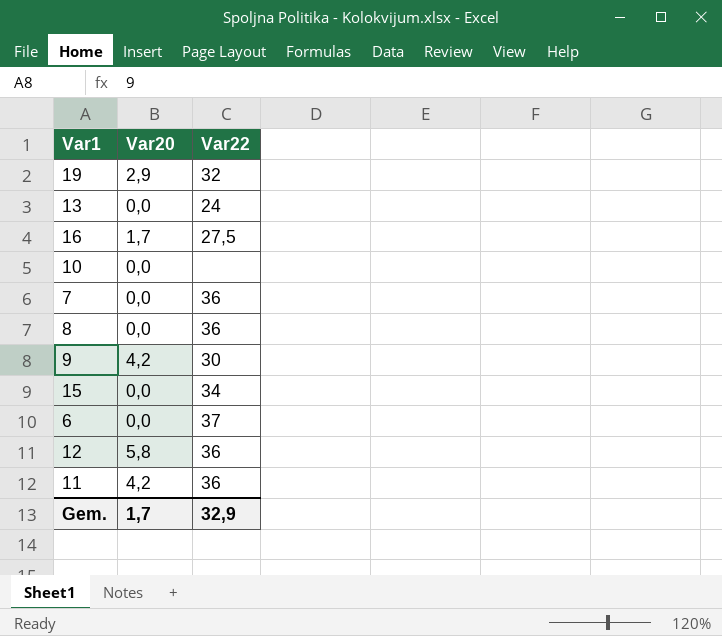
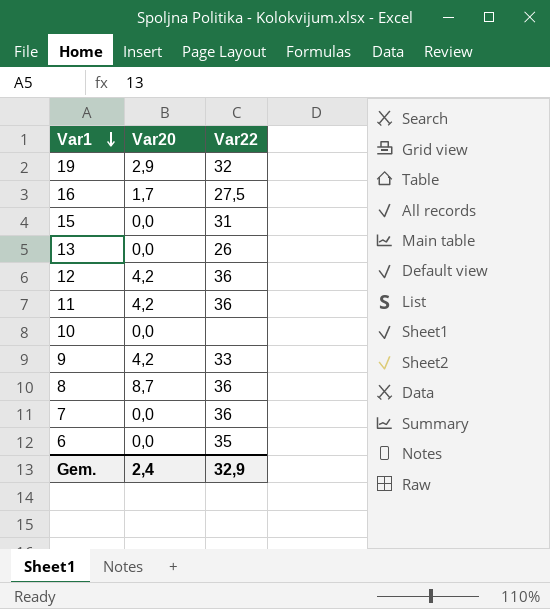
row order: none -> Var1 descending
15 | Var22: 34 -> 31
13 | Var22: 24 -> 26
12 | Var20: 5,8 -> 4,2
9 | Var22: 30 -> 33
8 | Var20: 0,0 -> 8,7
6 | Var22: 37 -> 35
Gem. | Var20: 1,7 -> 2,4

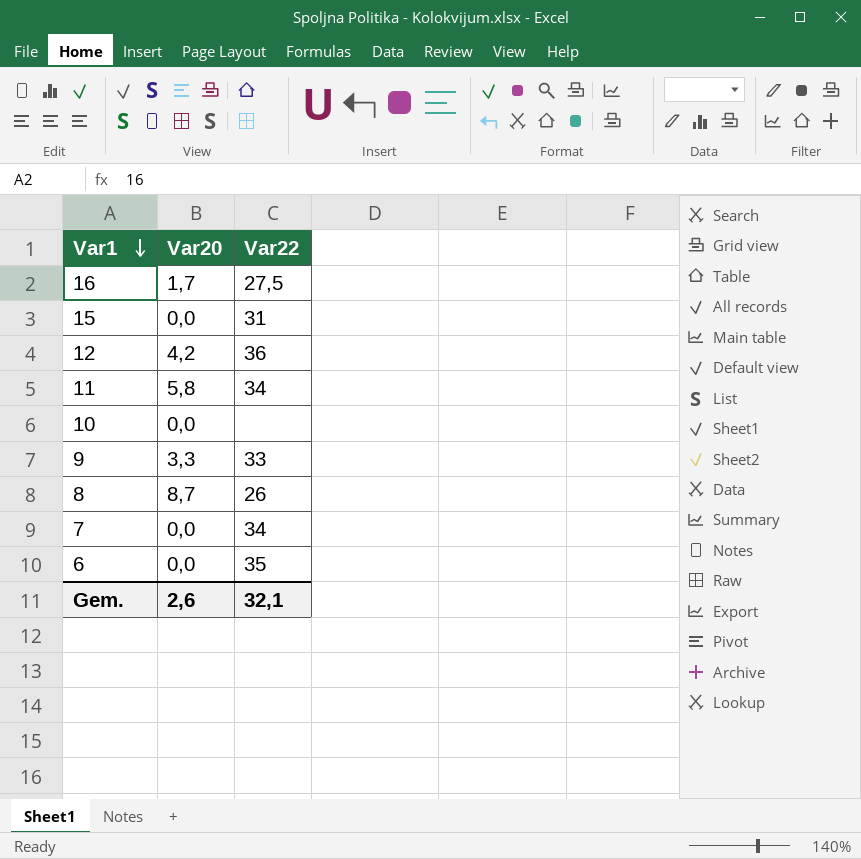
row 19: 2,9 | 32 -> none
row 13: 0,0 | 26 -> none
11 | Var20: 4,2 -> 5,8
11 | Var22: 36 -> 34
9 | Var20: 4,2 -> 3,3
8 | Var22: 36 -> 26
7 | Var22: 36 -> 34
Gem. | Var20: 2,4 -> 2,6
Gem. | Var22: 32,9 -> 32,1

